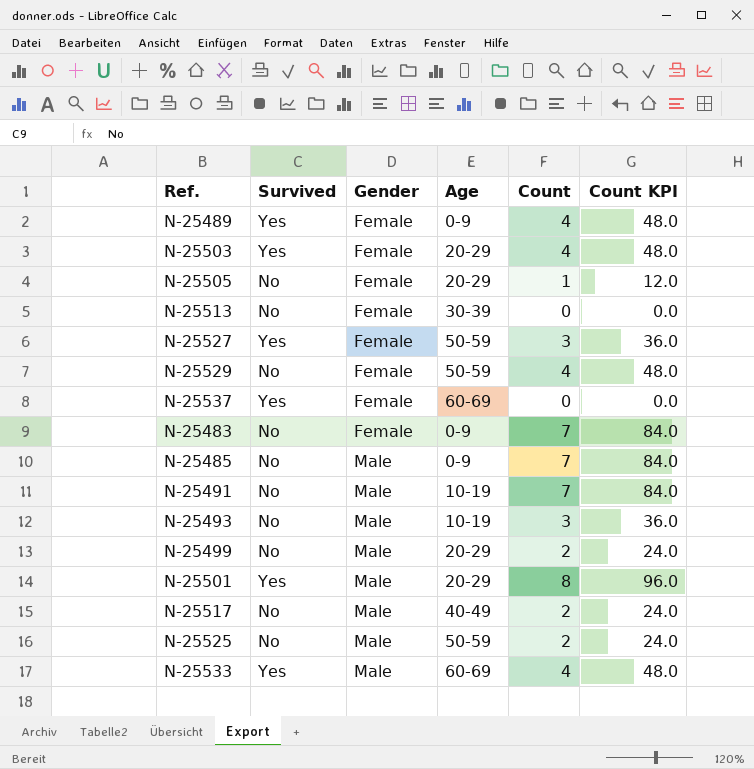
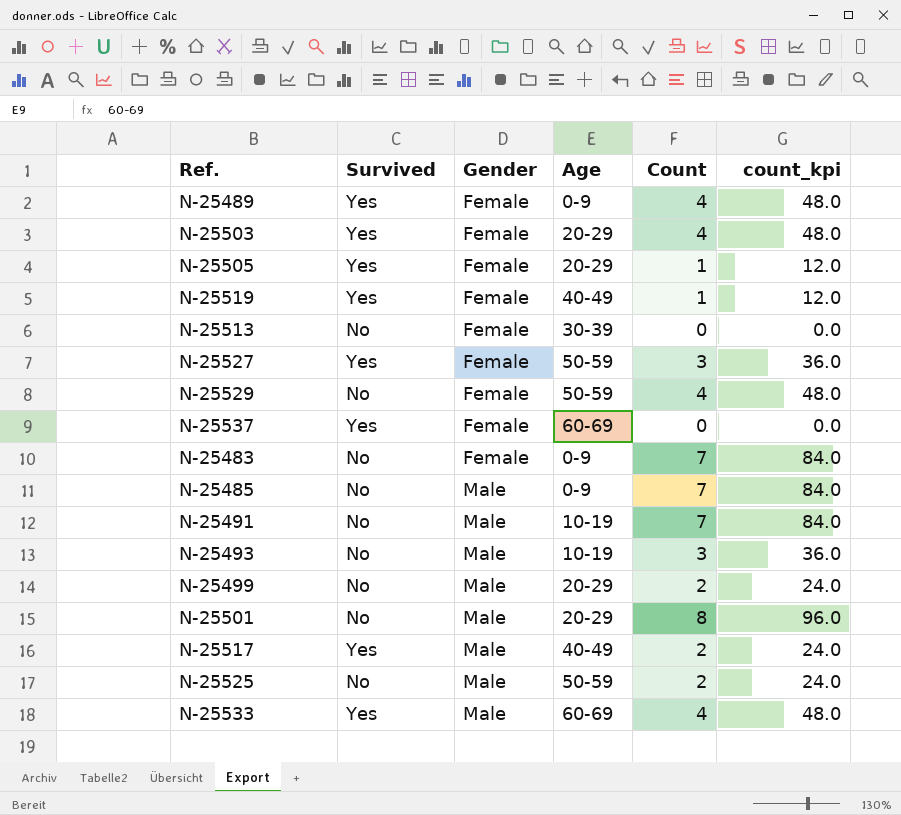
column name: Count KPI -> count_kpi
N-25505 | Survived: No -> Yes
row N-25519: none -> Yes | Female | 40-49 | 1 | 12.0
N-25501 | Survived: Yes -> No
N-25517 | Survived: No -> Yes

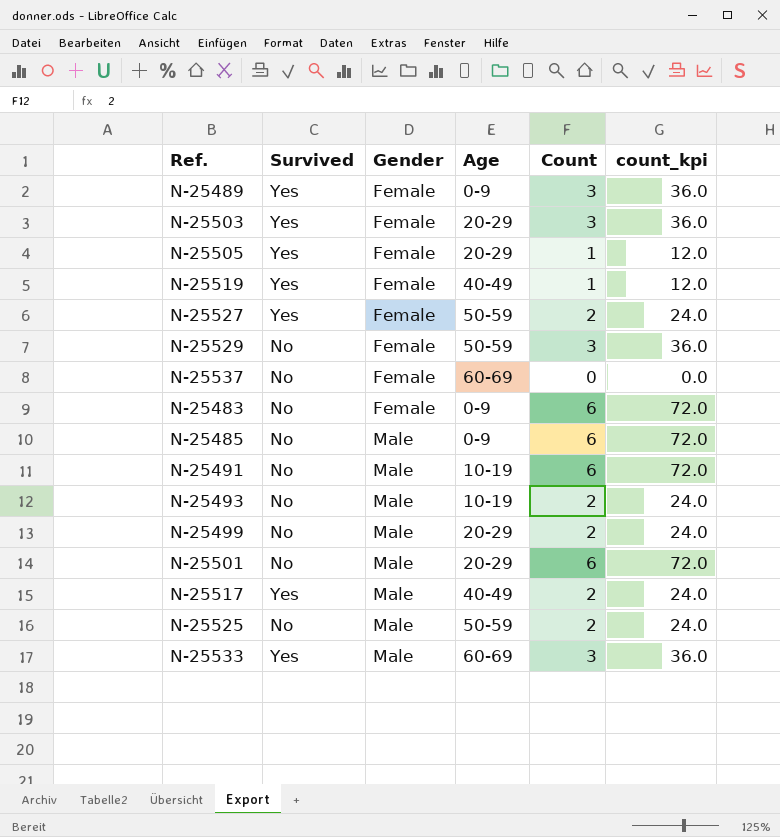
row N-25513: No | Female | 30-39 | 0 | 0.0 -> none
N-25489 | Count: 4 -> 3
N-25489 | count_kpi: 48.0 -> 36.0
N-25503 | Count: 4 -> 3
N-25503 | count_kpi: 48.0 -> 36.0
N-25527 | Count: 3 -> 2
N-25527 | count_kpi: 36.0 -> 24.0
N-25529 | Count: 4 -> 3
N-25529 | count_kpi: 48.0 -> 36.0
N-25537 | Survived: Yes -> No
N-25483 | Count: 7 -> 6
N-25483 | count_kpi: 84.0 -> 72.0
N-25485 | Count: 7 -> 6
N-25485 | count_kpi: 84.0 -> 72.0
N-25491 | Count: 7 -> 6
N-25491 | count_kpi: 84.0 -> 72.0
N-25493 | Count: 3 -> 2
N-25493 | count_kpi: 36.0 -> 24.0
N-25501 | Count: 8 -> 6
N-25501 | count_kpi: 96.0 -> 72.0
N-25533 | Count: 4 -> 3
N-25533 | count_kpi: 48.0 -> 36.0

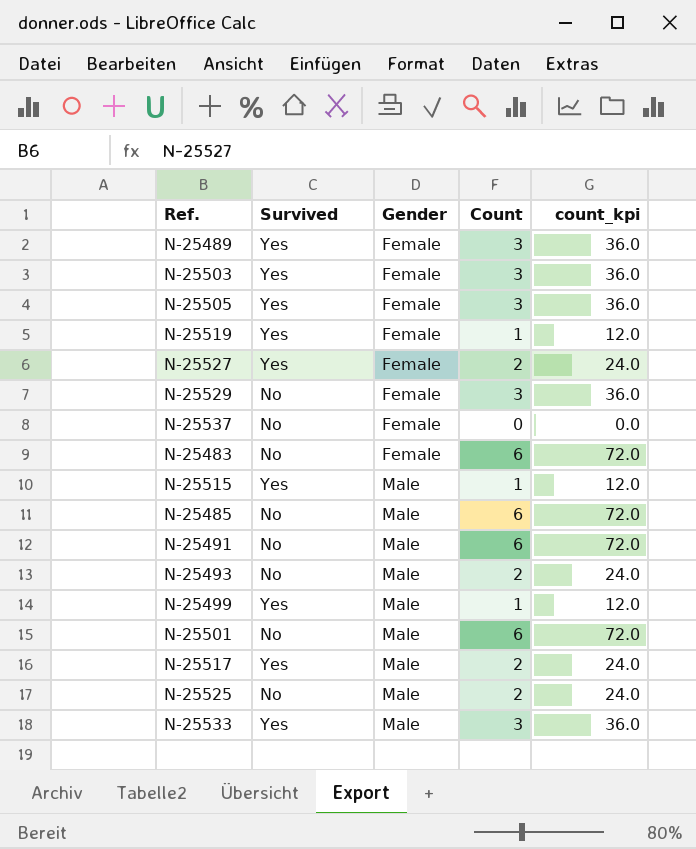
column Age | position: 4 -> none
N-25505 | Count: 1 -> 3
N-25505 | count_kpi: 12.0 -> 36.0
row N-25515: none -> Yes | Male | 1 | 12.0
N-25499 | Survived: No -> Yes
N-25499 | Count: 2 -> 1
N-25499 | count_kpi: 24.0 -> 12.0

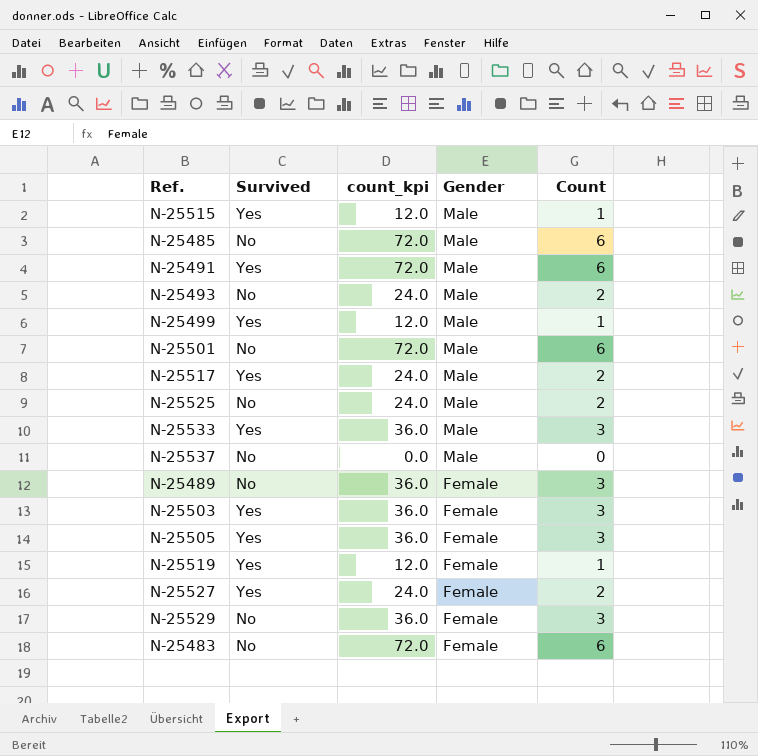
row order: Gender ascending -> Gender descending
column count_kpi | position: 5 -> 3
N-25491 | Survived: No -> Yes
N-25537 | Gender: Female -> Male
N-25489 | Survived: Yes -> No

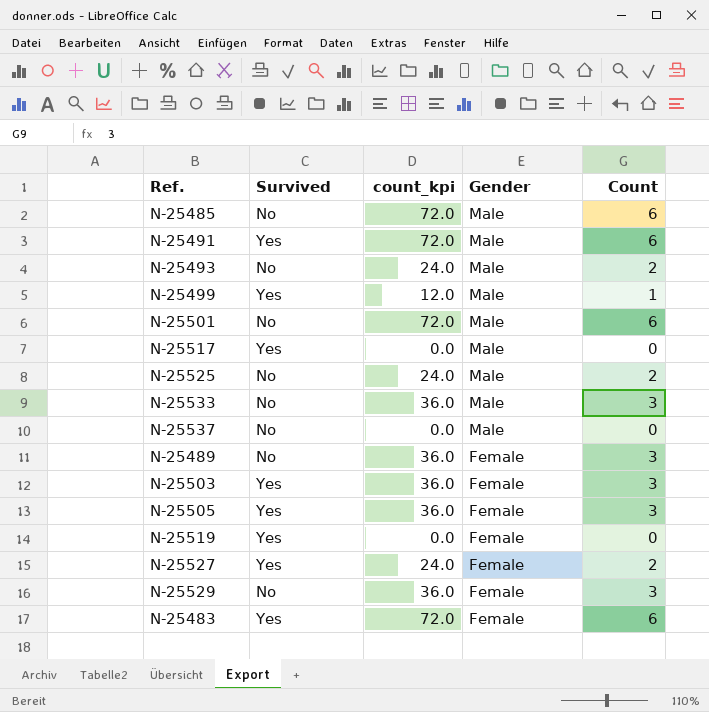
row N-25515: Yes | 12.0 | Male | 1 -> none
N-25517 | count_kpi: 24.0 -> 0.0
N-25517 | Count: 2 -> 0
N-25533 | Survived: Yes -> No
N-25519 | count_kpi: 12.0 -> 0.0
N-25519 | Count: 1 -> 0
N-25483 | Survived: No -> Yes

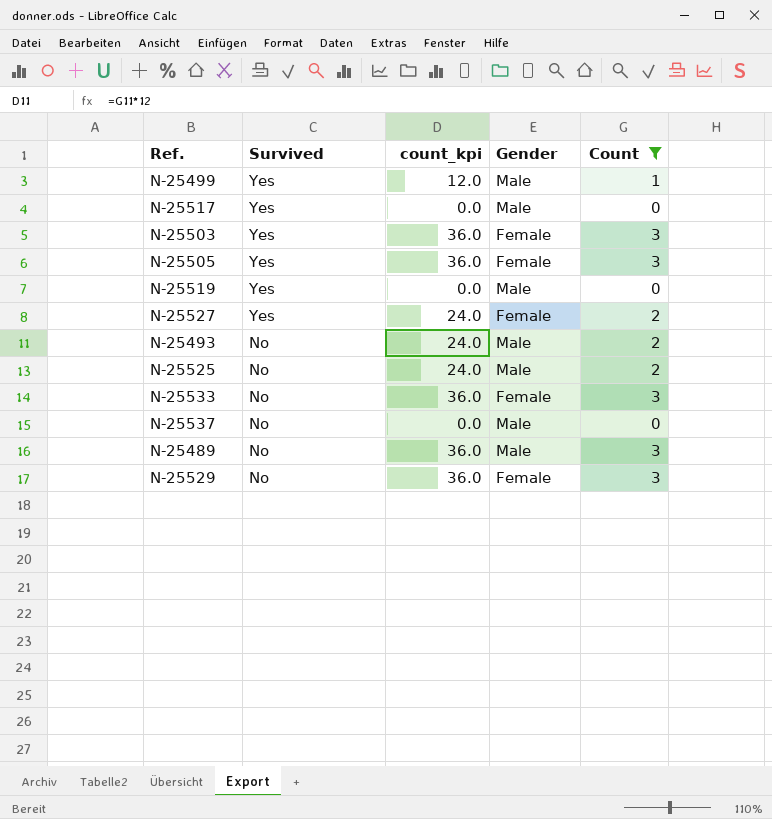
filter: none -> Count != 6
row order: Gender descending -> Survived descending
N-25519 | Gender: Female -> Male
N-25533 | Gender: Male -> Female
N-25489 | Gender: Female -> Male

